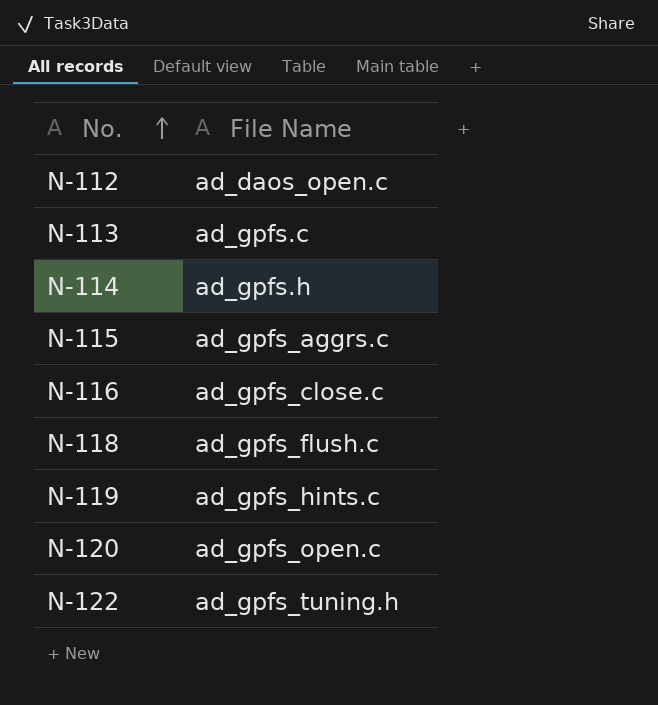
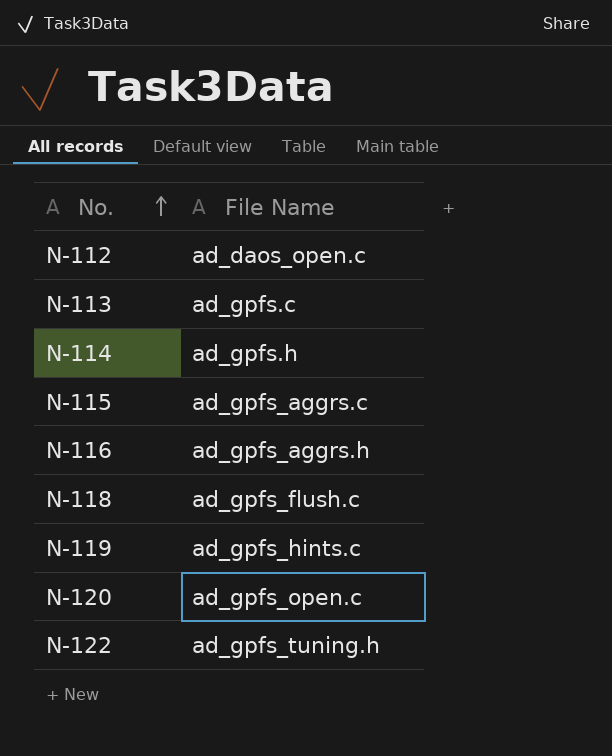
N-116 | File Name: ad_gpfs_close.c -> ad_gpfs_aggrs.h

